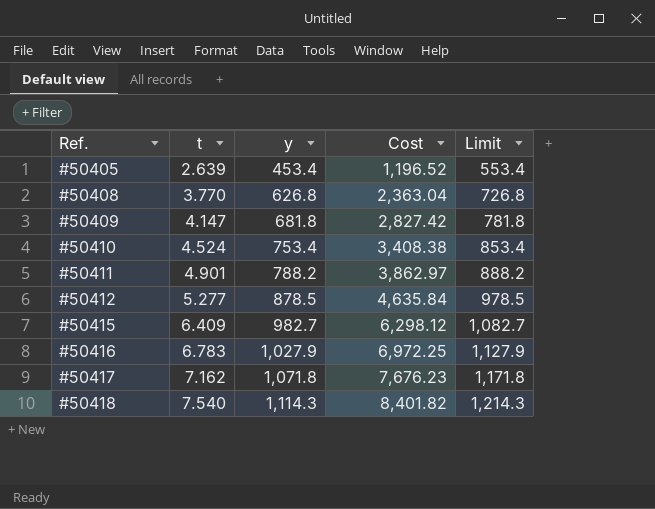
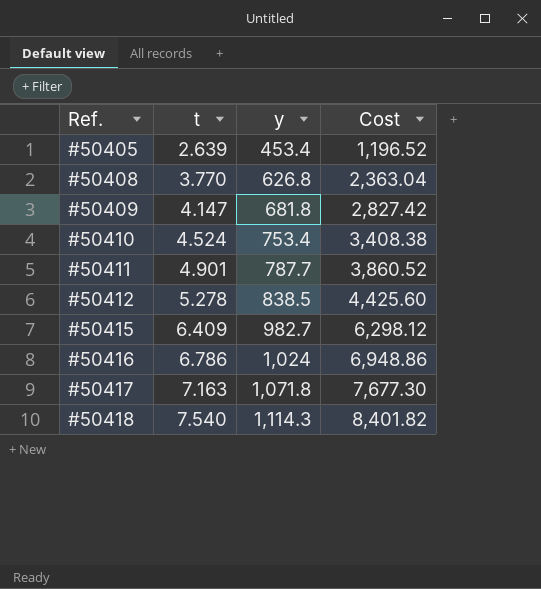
column Limit | formula: [y] + 100 -> none
#50411 | y: 788.2 -> 787.7
#50411 | Cost: 3,862.97 -> 3,860.52
#50412 | t: 5.277 -> 5.278
#50412 | y: 878.5 -> 838.5
#50412 | Cost: 4,635.84 -> 4,425.60
#50416 | t: 6.783 -> 6.786
#50416 | y: 1,027.9 -> 1,024
#50416 | Cost: 6,972.25 -> 6,948.86
#50417 | t: 7.162 -> 7.163
#50417 | Cost: 7,676.23 -> 7,677.30

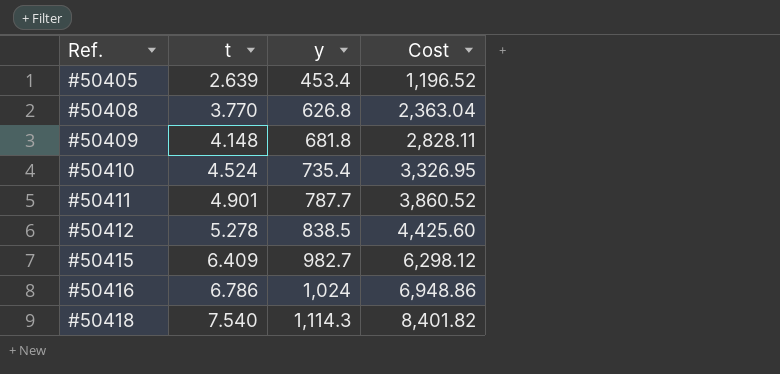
row #50417: 7.163 | 1,071.8 | 7,677.30 -> none
#50409 | t: 4.147 -> 4.148
#50409 | Cost: 2,827.42 -> 2,828.11
#50410 | y: 753.4 -> 735.4
#50410 | Cost: 3,408.38 -> 3,326.95

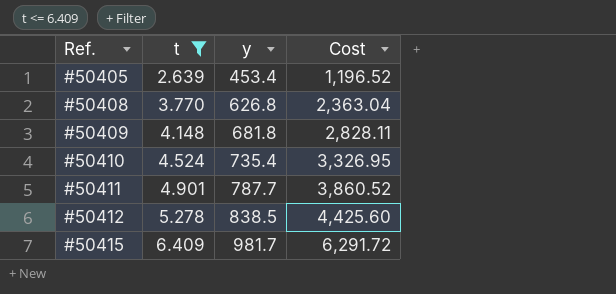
filter: none -> t <= 6.409
#50415 | y: 982.7 -> 981.7
#50415 | Cost: 6,298.12 -> 6,291.72

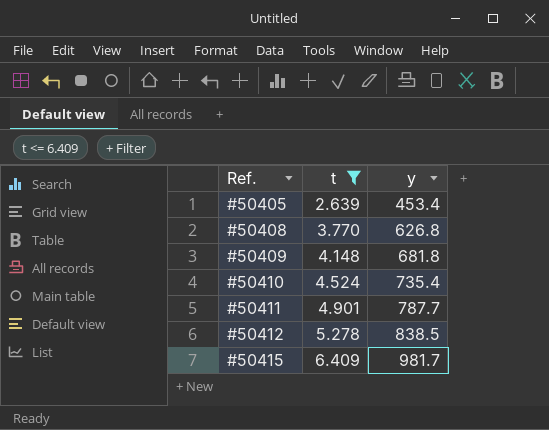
column Cost | formula: [t] * [y] -> none

